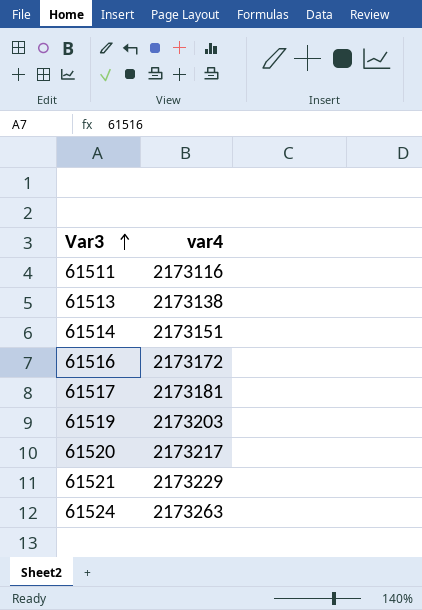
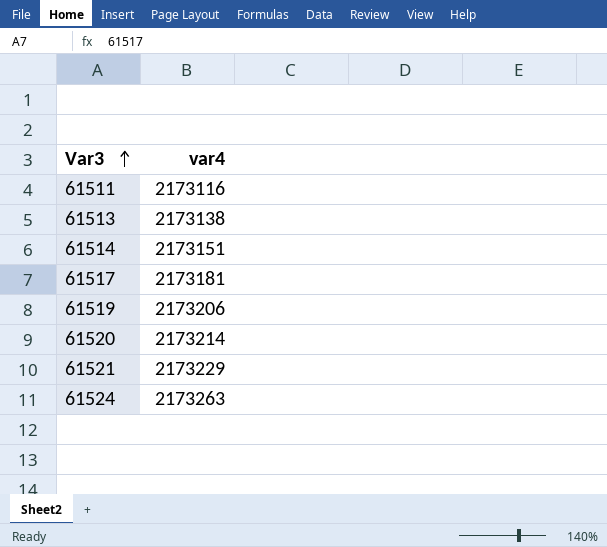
row 61516: 2173172 -> none
61519 | var4: 2173203 -> 2173206
61520 | var4: 2173217 -> 2173214

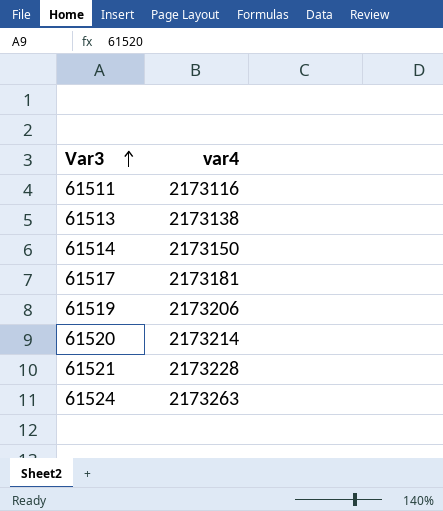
61514 | var4: 2173151 -> 2173150
61521 | var4: 2173229 -> 2173228

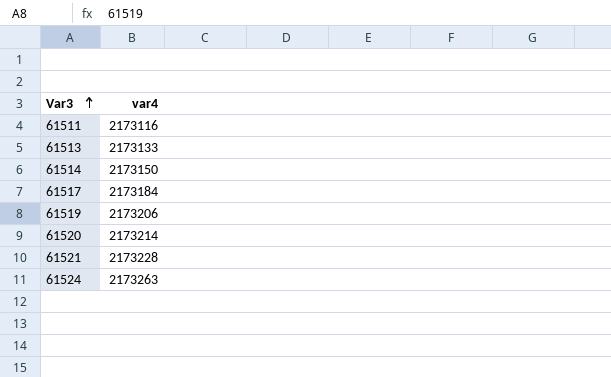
61513 | var4: 2173138 -> 2173133
61517 | var4: 2173181 -> 2173184

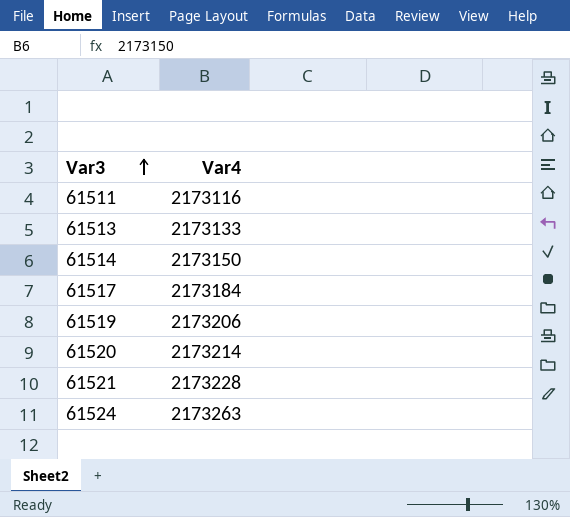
column name: var4 -> Var4

